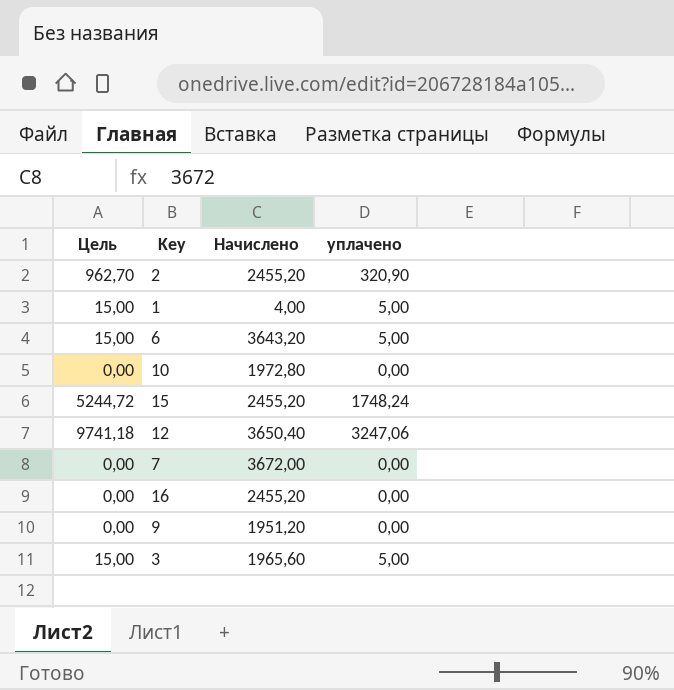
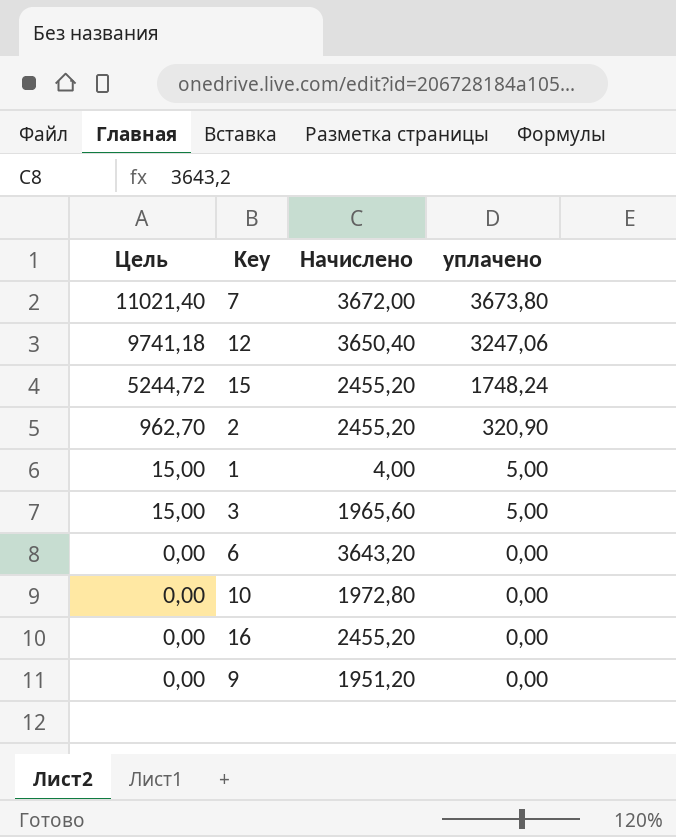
row order: none -> Цель descending
7 | Цель: 0,00 -> 11021,40
7 | уплачено: 0,00 -> 3673,80
6 | Цель: 15,00 -> 0,00
6 | уплачено: 5,00 -> 0,00

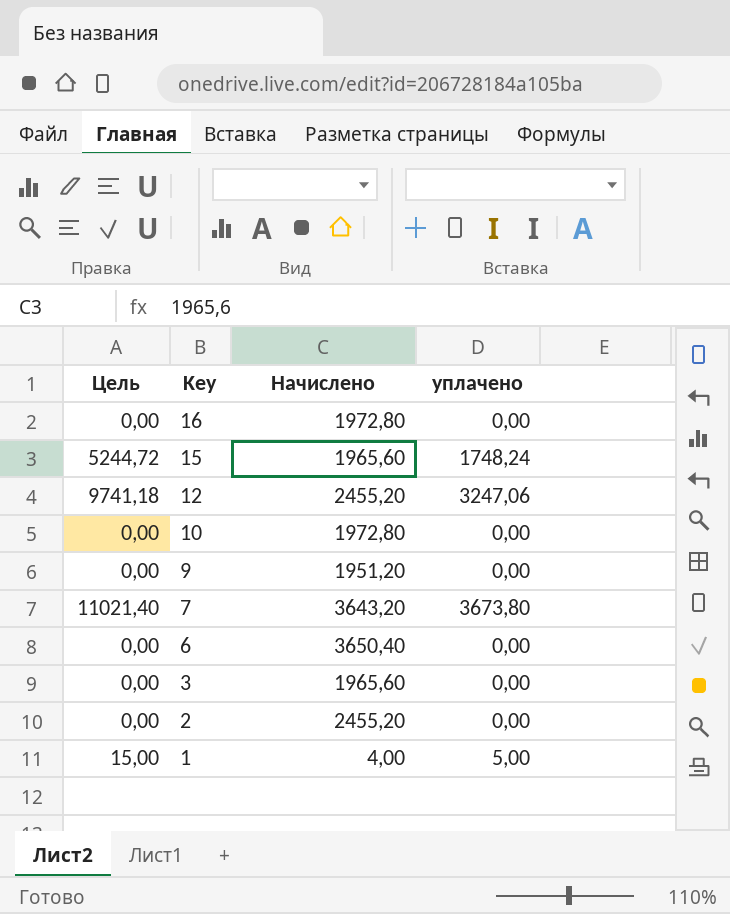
row order: Цель descending -> Key descending
16 | Начислено: 2455,20 -> 1972,80
15 | Начислено: 2455,20 -> 1965,60
12 | Начислено: 3650,40 -> 2455,20
7 | Начислено: 3672,00 -> 3643,20
6 | Начислено: 3643,20 -> 3650,40
3 | Цель: 15,00 -> 0,00
3 | уплачено: 5,00 -> 0,00
2 | Цель: 962,70 -> 0,00
2 | уплачено: 320,90 -> 0,00

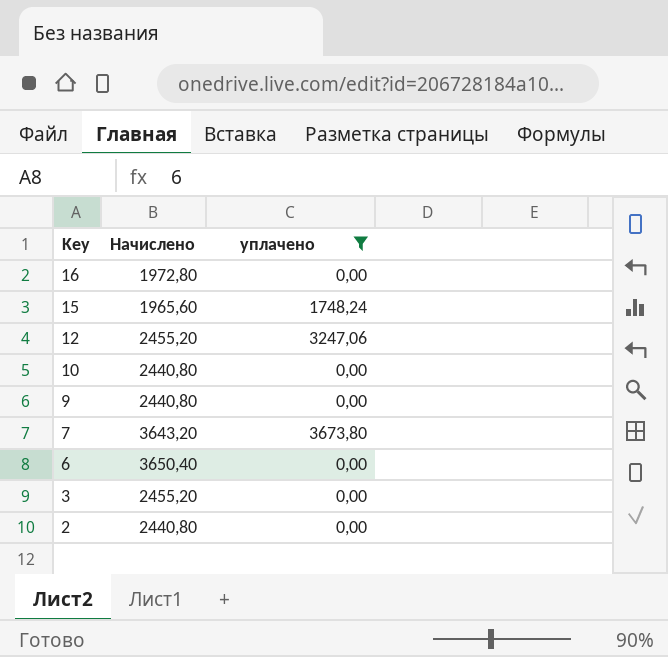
filter: none -> уплачено != 5,00
column Цель | formula: [уплачено] * 3 -> none
10 | Начислено: 1972,80 -> 2440,80
9 | Начислено: 1951,20 -> 2440,80
3 | Начислено: 1965,60 -> 2455,20
2 | Начислено: 2455,20 -> 2440,80

